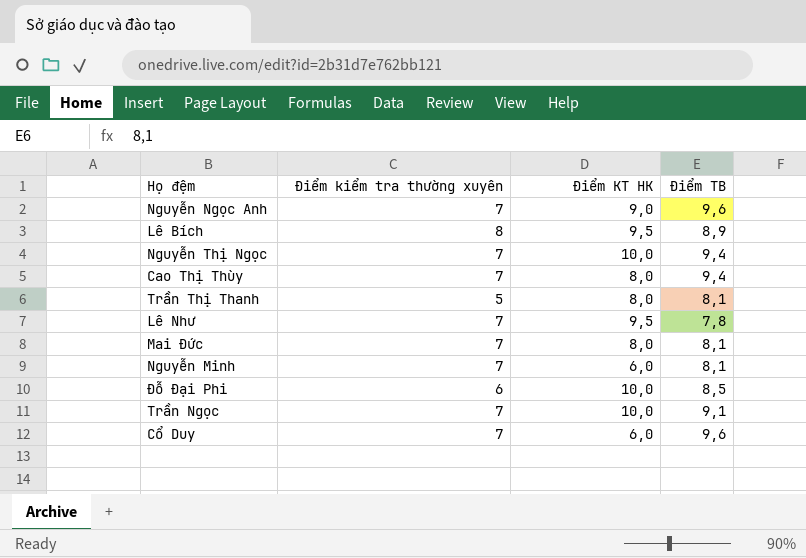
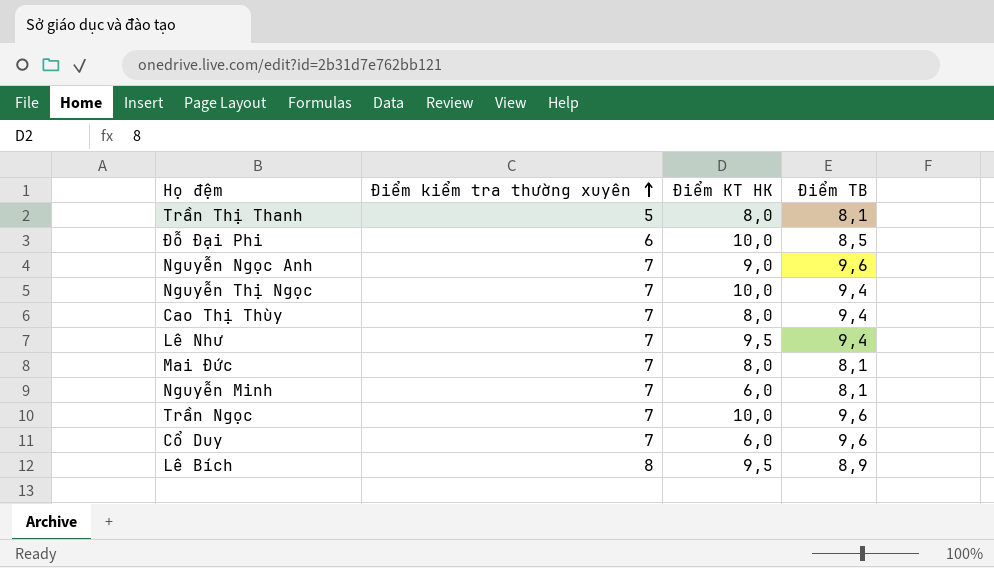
row order: none -> Điểm kiểm tra thường xuyên ascending
Lê Như | Điểm TB: 7,8 -> 9,4
Trần Ngọc | Điểm TB: 9,1 -> 9,6

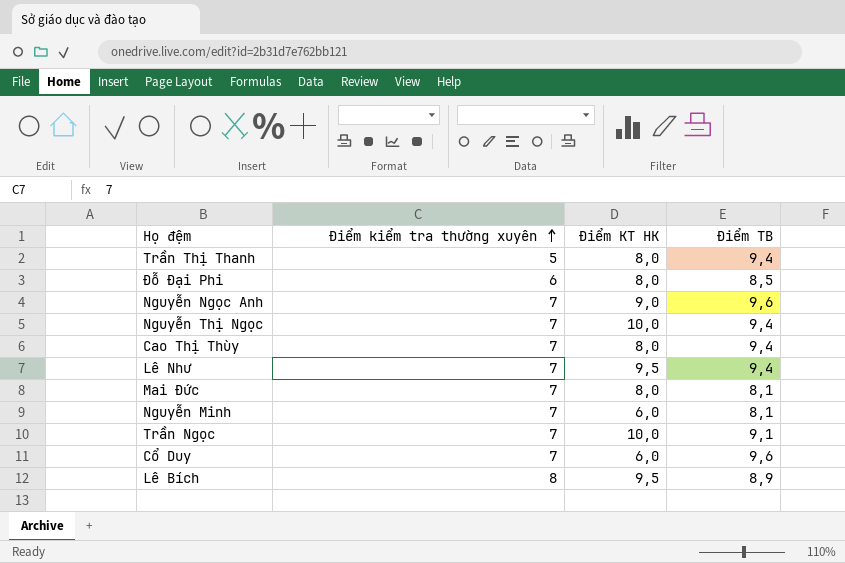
Trần Thị Thanh | Điểm TB: 8,1 -> 9,4
Đỗ Đại Phi | Điểm KT HK: 10,0 -> 8,0
Trần Ngọc | Điểm TB: 9,6 -> 9,1

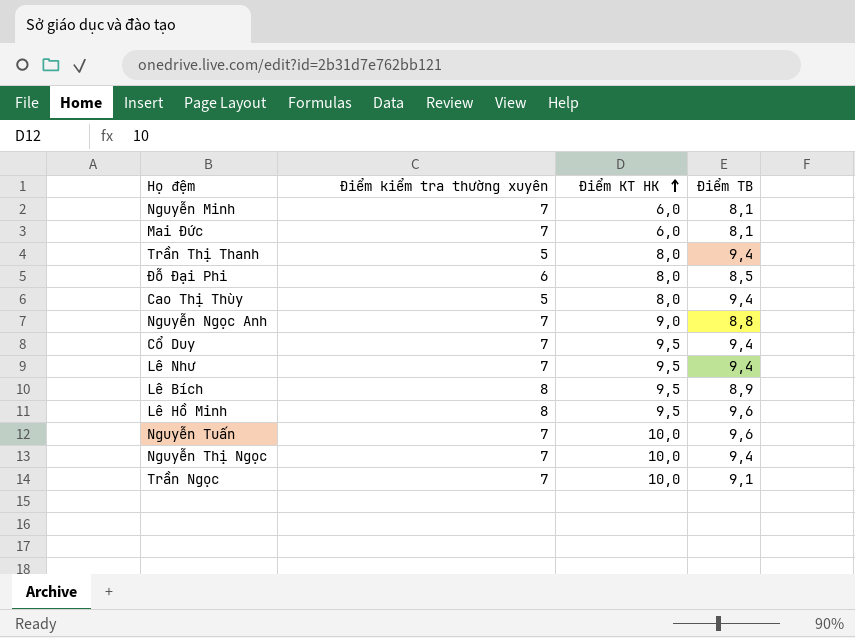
row order: Điểm kiểm tra thường xuyên ascending -> Điểm KT HK ascending
Mai Đức | Điểm KT HK: 8,0 -> 6,0
Cao Thị Thùy | Điểm kiểm tra thường xuyên: 7 -> 5
Nguyễn Ngọc Anh | Điểm TB: 9,6 -> 8,8
Cổ Duy | Điểm KT HK: 6,0 -> 9,5
Cổ Duy | Điểm TB: 9,6 -> 9,4
row Lê Hồ Minh: none -> 8 | 9,5 | 9,6
row Nguyễn Tuấn: none -> 7 | 10,0 | 9,6

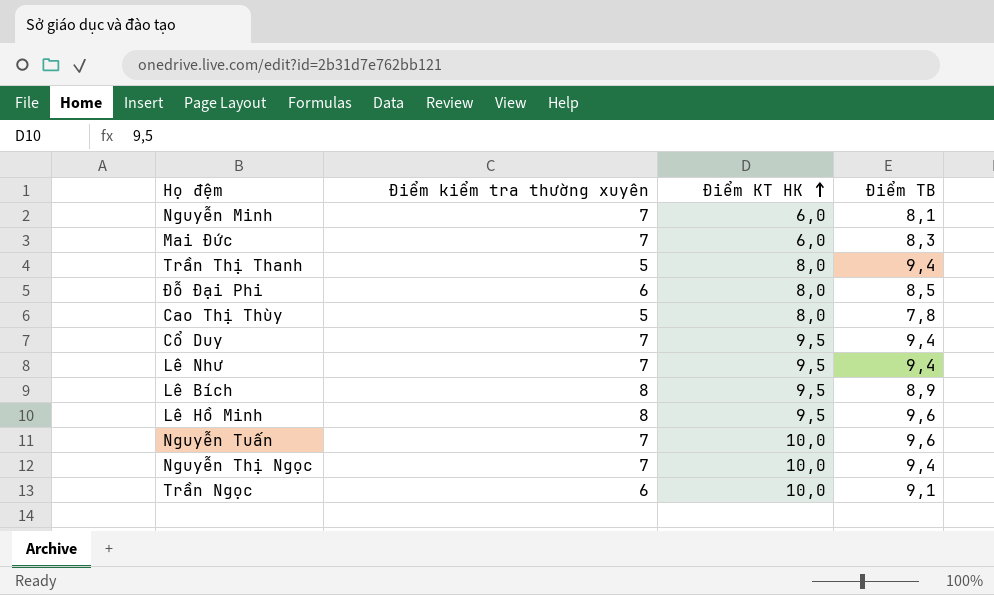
row Nguyễn Ngọc Anh: 7 | 9,0 | 8,8 -> none
Mai Đức | Điểm TB: 8,1 -> 8,3
Cao Thị Thùy | Điểm TB: 9,4 -> 7,8
Trần Ngọc | Điểm kiểm tra thường xuyên: 7 -> 6

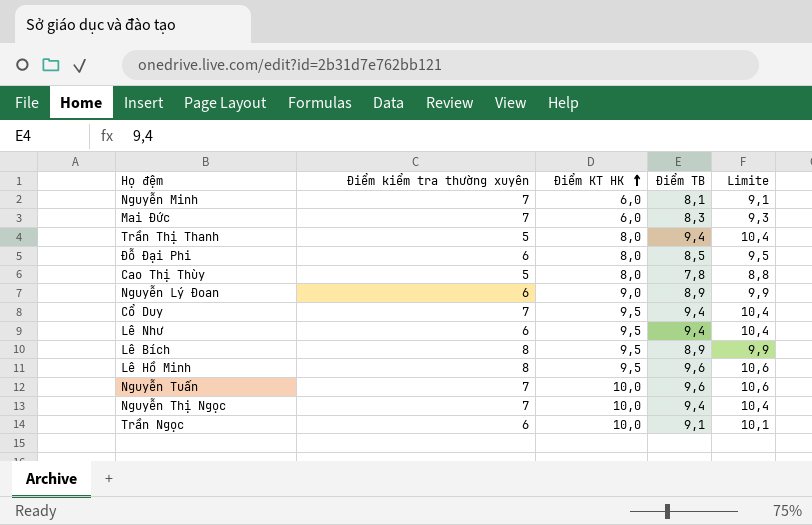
column Limite | formula: none -> [Điểm TB] + 1
row Nguyễn Lý Đoan: none -> 6 | 9,0 | 8,9 | 9,9
Lê Như | Điểm kiểm tra thường xuyên: 7 -> 6

